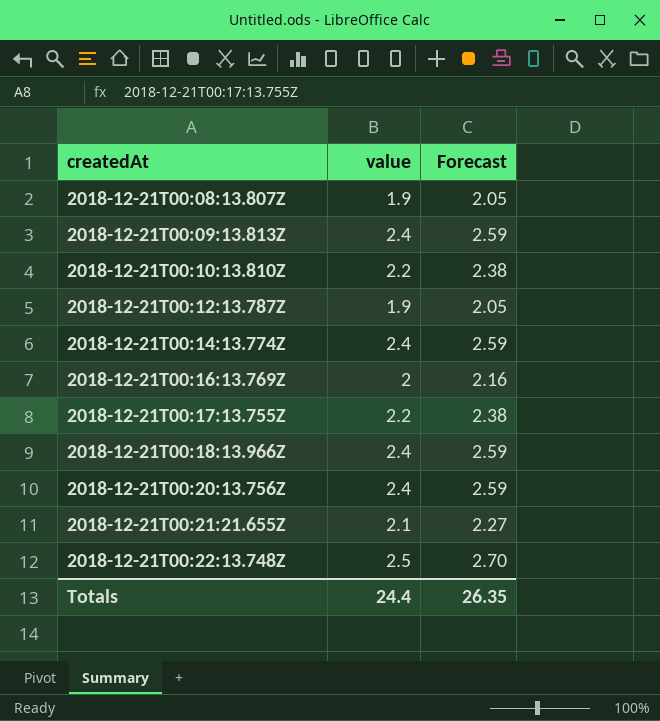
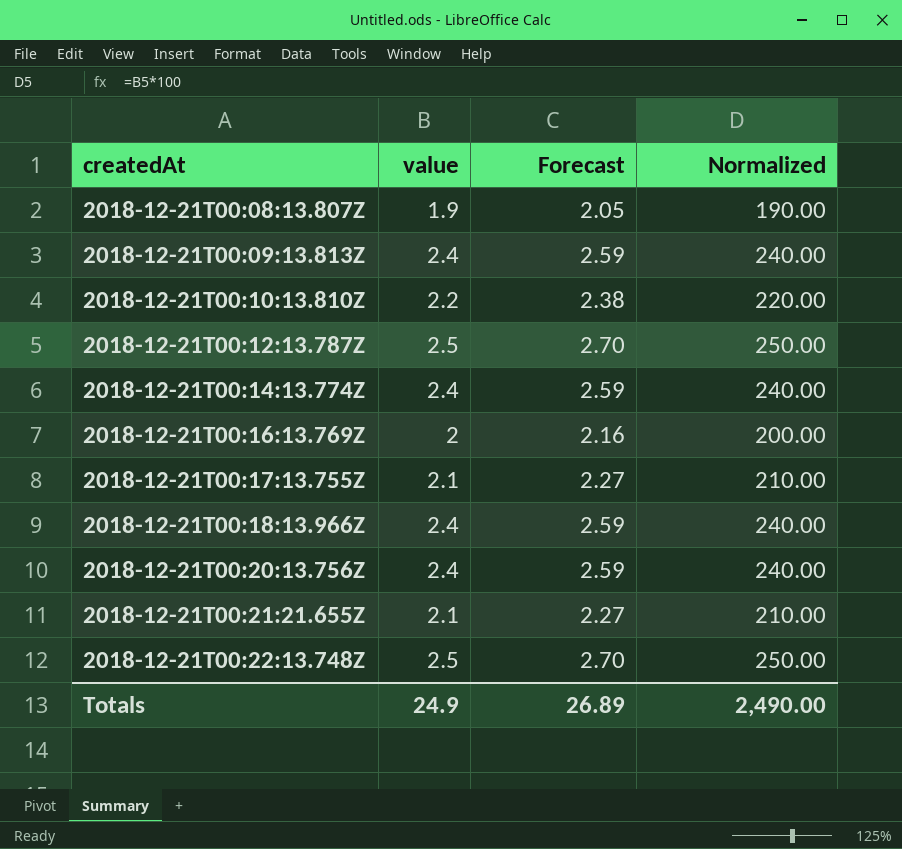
column Normalized | formula: none -> [value] * 100
2018-12-21T00:12:13.787Z | value: 1.9 -> 2.5
2018-12-21T00:12:13.787Z | Forecast: 2.05 -> 2.70
2018-12-21T00:17:13.755Z | value: 2.2 -> 2.1
2018-12-21T00:17:13.755Z | Forecast: 2.38 -> 2.27
Totals | value: 24.4 -> 24.9
Totals | Forecast: 26.35 -> 26.89

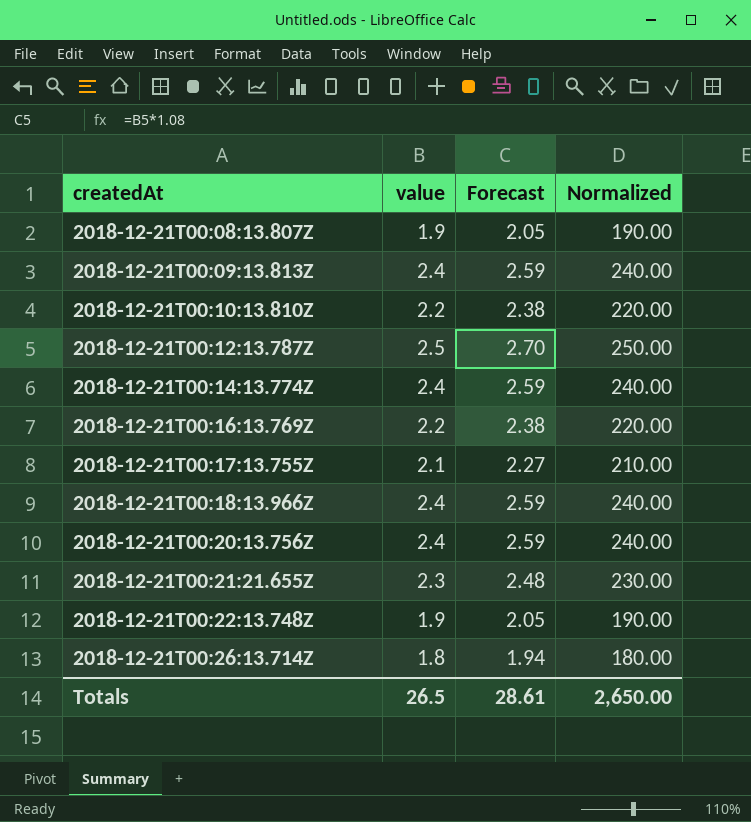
2018-12-21T00:16:13.769Z | value: 2 -> 2.2
2018-12-21T00:16:13.769Z | Forecast: 2.16 -> 2.38
2018-12-21T00:16:13.769Z | Normalized: 200.00 -> 220.00
2018-12-21T00:21:21.655Z | value: 2.1 -> 2.3
2018-12-21T00:21:21.655Z | Forecast: 2.27 -> 2.48
2018-12-21T00:21:21.655Z | Normalized: 210.00 -> 230.00
2018-12-21T00:22:13.748Z | value: 2.5 -> 1.9
2018-12-21T00:22:13.748Z | Forecast: 2.70 -> 2.05
2018-12-21T00:22:13.748Z | Normalized: 250.00 -> 190.00
row 2018-12-21T00:26:13.714Z: none -> 1.8 | 1.94 | 180.00
Totals | value: 24.9 -> 26.5
Totals | Forecast: 26.89 -> 28.61
Totals | Normalized: 2,490.00 -> 2,650.00

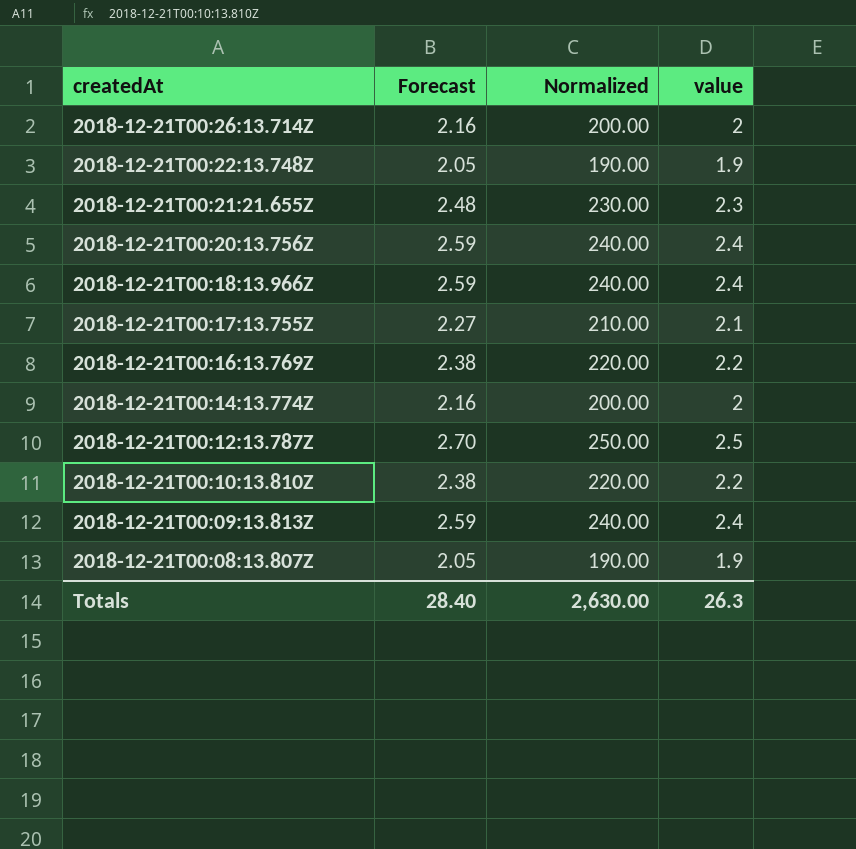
row order: createdAt ascending -> createdAt descending
column value | position: 2 -> 4
2018-12-21T00:26:13.714Z | Forecast: 1.94 -> 2.16
2018-12-21T00:26:13.714Z | Normalized: 180.00 -> 200.00
2018-12-21T00:26:13.714Z | value: 1.8 -> 2
2018-12-21T00:14:13.774Z | Forecast: 2.59 -> 2.16
2018-12-21T00:14:13.774Z | Normalized: 240.00 -> 200.00
2018-12-21T00:14:13.774Z | value: 2.4 -> 2
Totals | Forecast: 28.61 -> 28.40
Totals | Normalized: 2,650.00 -> 2,630.00
Totals | value: 26.5 -> 26.3

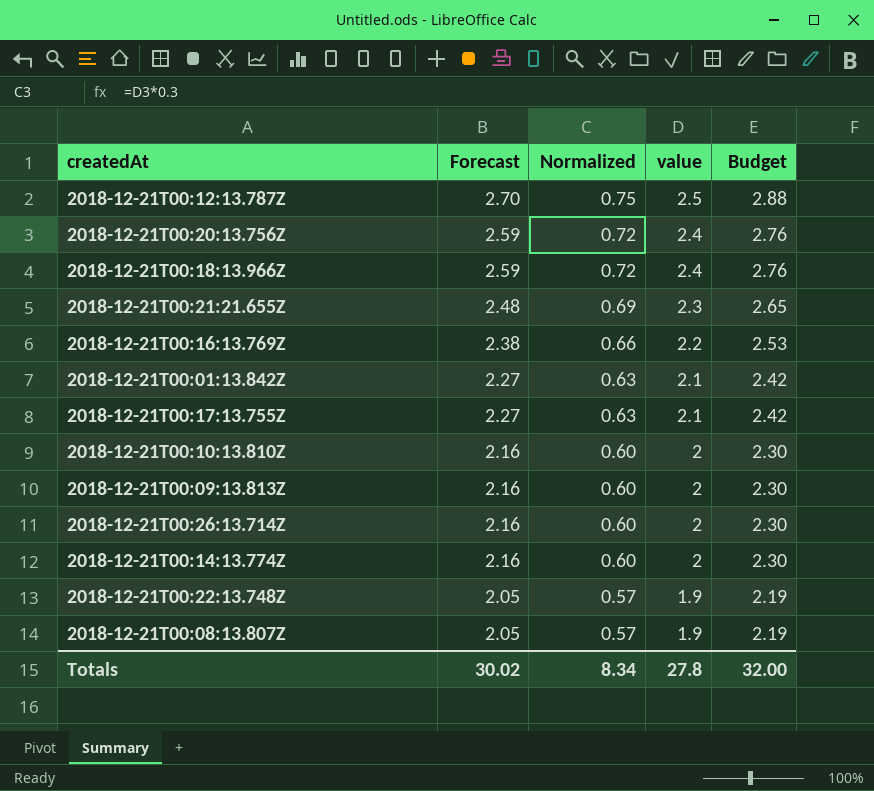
row order: createdAt descending -> Forecast descending
column Normalized | formula: [value] * 100 -> [value] * 0.3
column Budget | formula: none -> [value] * 1.15
row 2018-12-21T00:01:13.842Z: none -> 2.27 | 0.63 | 2.1 | 2.42
2018-12-21T00:10:13.810Z | Forecast: 2.38 -> 2.16
2018-12-21T00:10:13.810Z | value: 2.2 -> 2
2018-12-21T00:09:13.813Z | Forecast: 2.59 -> 2.16
2018-12-21T00:09:13.813Z | value: 2.4 -> 2
Totals | Forecast: 28.40 -> 30.02
Totals | Normalized: 2,630.00 -> 8.34
Totals | value: 26.3 -> 27.8

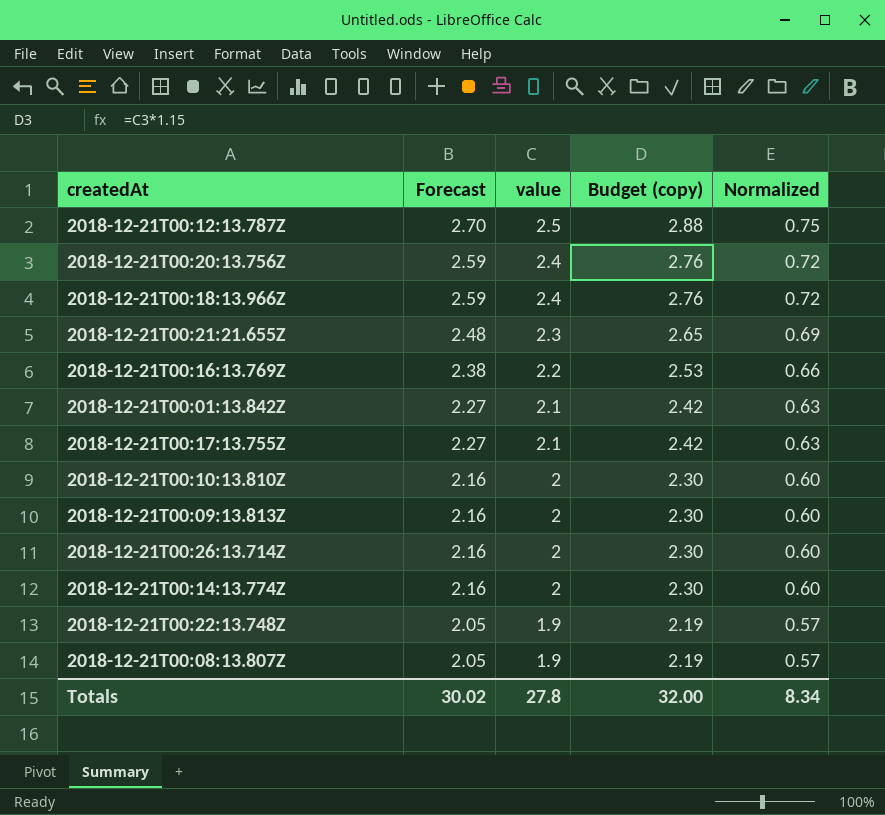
column name: Budget -> Budget (copy)
column Normalized | position: 3 -> 5

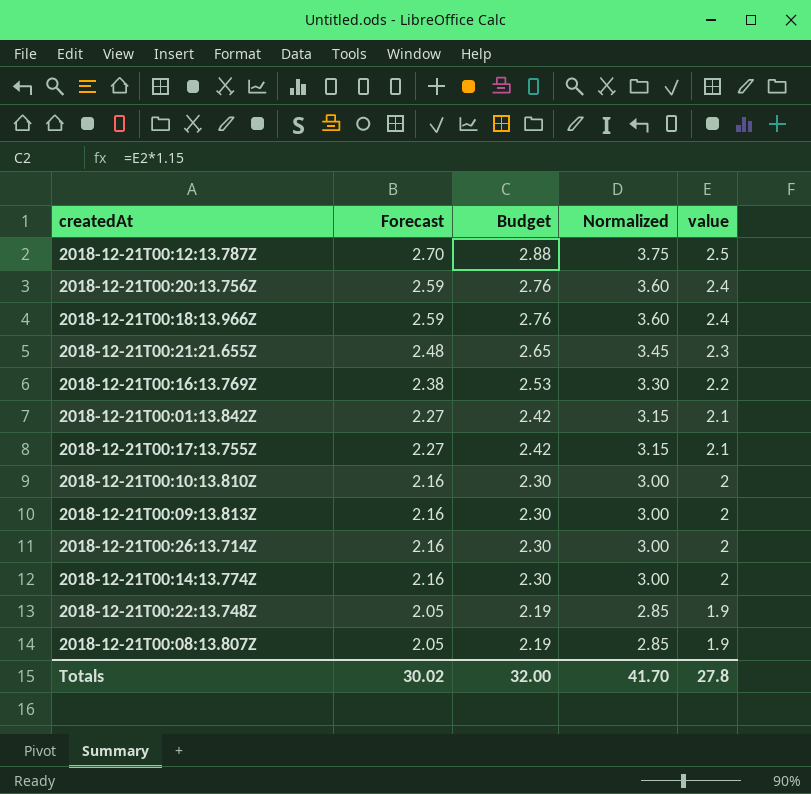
column name: Budget (copy) -> Budget
column Normalized | formula: [value] * 0.3 -> [value] * 1.5
column value | position: 3 -> 5
Totals | Normalized: 8.34 -> 41.70

